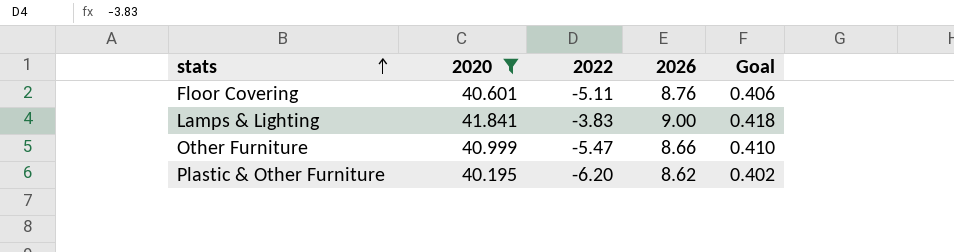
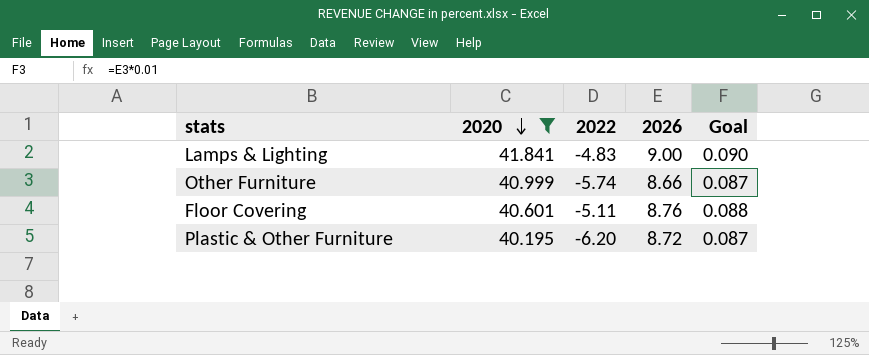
row order: stats ascending -> 2020 descending
column Goal | formula: [2020] * 0.01 -> [2026] * 0.01
Lamps & Lighting | 2022: -3.83 -> -4.83
Other Furniture | 2022: -5.47 -> -5.74
Plastic & Other Furniture | 2026: 8.62 -> 8.72

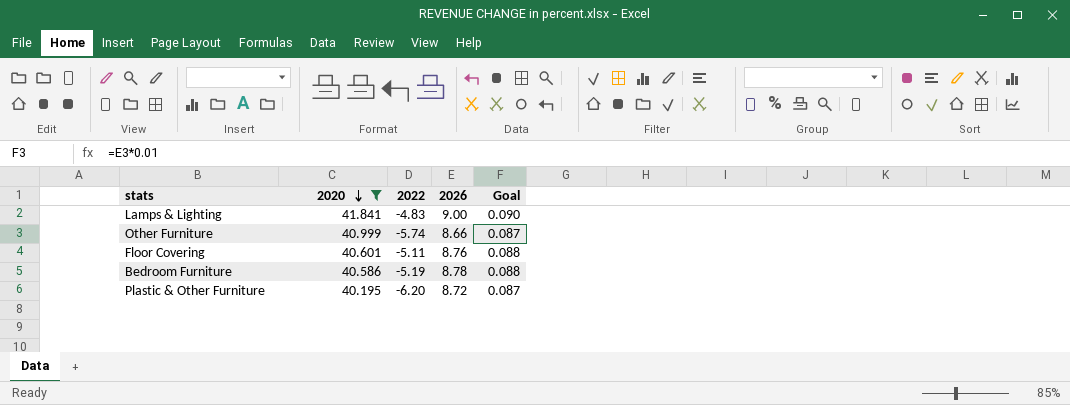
row Bedroom Furniture: none -> 40.586 | -5.19 | 8.78 | 0.088

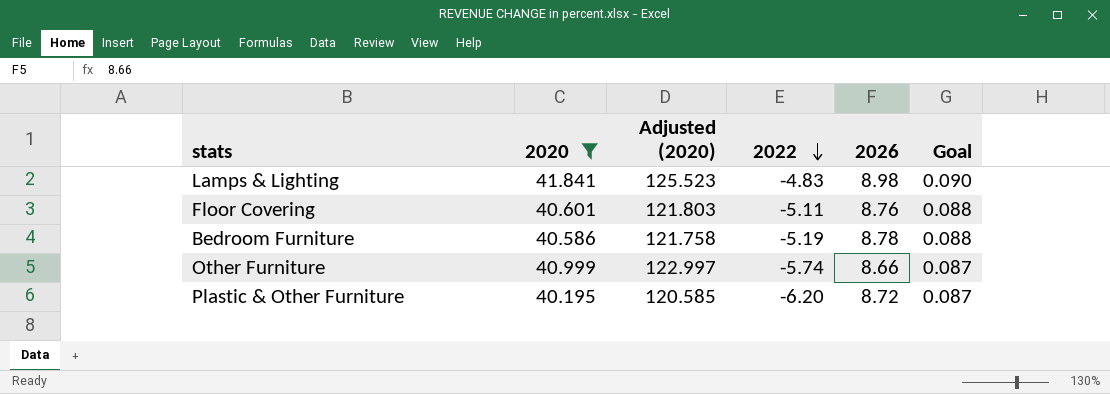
row order: 2020 descending -> 2022 descending
column Adjusted (2020) | formula: none -> [2020] * 3
Lamps & Lighting | 2026: 9.00 -> 8.98

